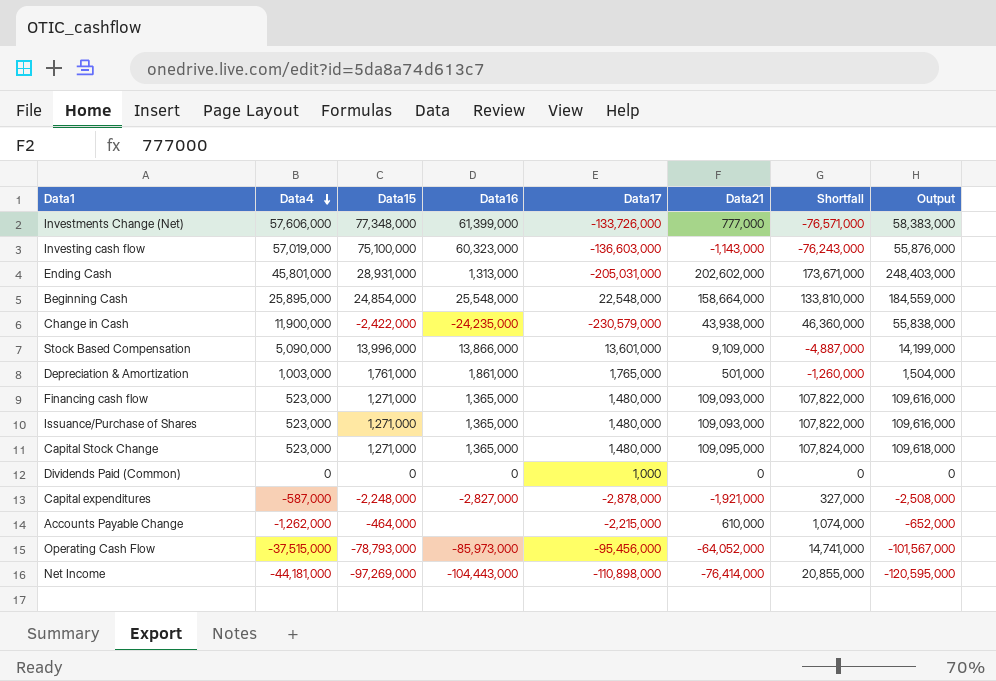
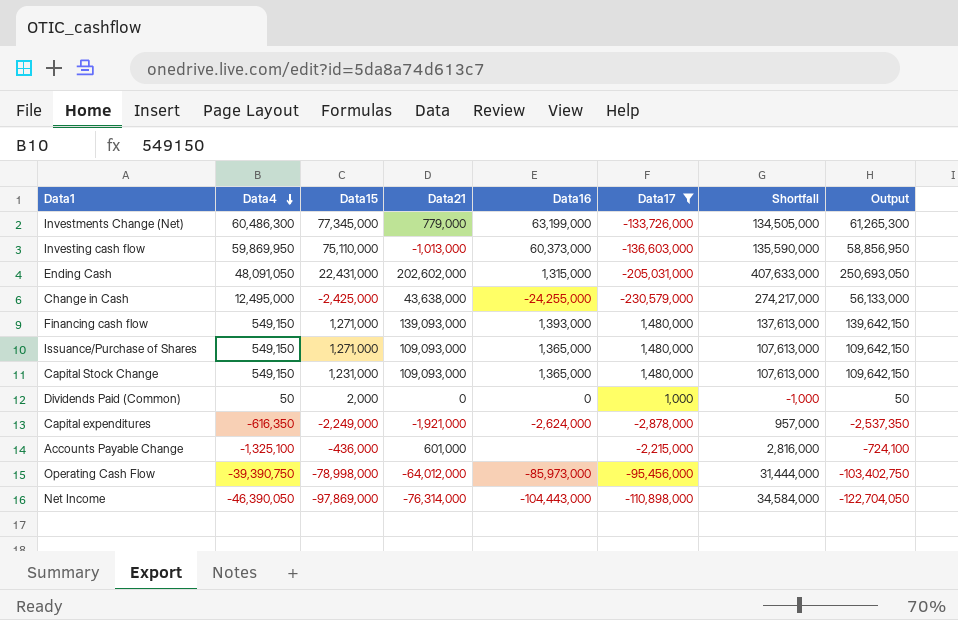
filter: none -> Data17 <= 1,480,000
column Data21 | position: 6 -> 4
column Shortfall | formula: [Data21] - [Data15] -> [Data21] - [Data17]
Investments Change (Net) | Data4: 57,606,000 -> 60,486,300
Investments Change (Net) | Data15: 77,348,000 -> 77,345,000
Investments Change (Net) | Data21: 777,000 -> 779,000
Investments Change (Net) | Data16: 61,399,000 -> 63,199,000
Investments Change (Net) | Output: 58,383,000 -> 61,265,300
Investing cash flow | Data4: 57,019,000 -> 59,869,950
Investing cash flow | Data15: 75,100,000 -> 75,110,000
Investing cash flow | Data21: -1,143,000 -> -1,013,000
Investing cash flow | Data16: 60,323,000 -> 60,373,000
Investing cash flow | Output: 55,876,000 -> 58,856,950
Ending Cash | Data4: 45,801,000 -> 48,091,050
Ending Cash | Data15: 28,931,000 -> 22,431,000
Ending Cash | Data16: 1,313,000 -> 1,315,000
Ending Cash | Output: 248,403,000 -> 250,693,050
Change in Cash | Data4: 11,900,000 -> 12,495,000
Change in Cash | Data15: -2,422,000 -> -2,425,000
Change in Cash | Data21: 43,938,000 -> 43,638,000
Change in Cash | Data16: -24,235,000 -> -24,255,000
Change in Cash | Output: 55,838,000 -> 56,133,000
Financing cash flow | Data4: 523,000 -> 549,150
Financing cash flow | Data21: 109,093,000 -> 139,093,000
Financing cash flow | Data16: 1,365,000 -> 1,393,000
Financing cash flow | Output: 109,616,000 -> 139,642,150
Issuance/Purchase of Shares | Data4: 523,000 -> 549,150
Issuance/Purchase of Shares | Output: 109,616,000 -> 109,642,150
Capital Stock Change | Data4: 523,000 -> 549,150
Capital Stock Change | Data15: 1,271,000 -> 1,231,000
Capital Stock Change | Data21: 109,095,000 -> 109,093,000
Capital Stock Change | Output: 109,618,000 -> 109,642,150
Dividends Paid (Common) | Data4: 0 -> 50
Dividends Paid (Common) | Data15: 0 -> 2,000
Dividends Paid (Common) | Output: 0 -> 50
Capital expenditures | Data4: -587,000 -> -616,350
Capital expenditures | Data15: -2,248,000 -> -2,249,000
Capital expenditures | Data16: -2,827,000 -> -2,624,000
Capital expenditures | Output: -2,508,000 -> -2,537,350
Accounts Payable Change | Data4: -1,262,000 -> -1,325,100
Accounts Payable Change | Data15: -464,000 -> -436,000
Accounts Payable Change | Data21: 610,000 -> 601,000
Accounts Payable Change | Output: -652,000 -> -724,100
Operating Cash Flow | Data4: -37,515,000 -> -39,390,750
Operating Cash Flow | Data15: -78,793,000 -> -78,998,000
Operating Cash Flow | Data21: -64,052,000 -> -64,012,000
Operating Cash Flow | Output: -101,567,000 -> -103,402,750
Net Income | Data4: -44,181,000 -> -46,390,050
Net Income | Data15: -97,269,000 -> -97,869,000
Net Income | Data21: -76,414,000 -> -76,314,000
Net Income | Output: -120,595,000 -> -122,704,050

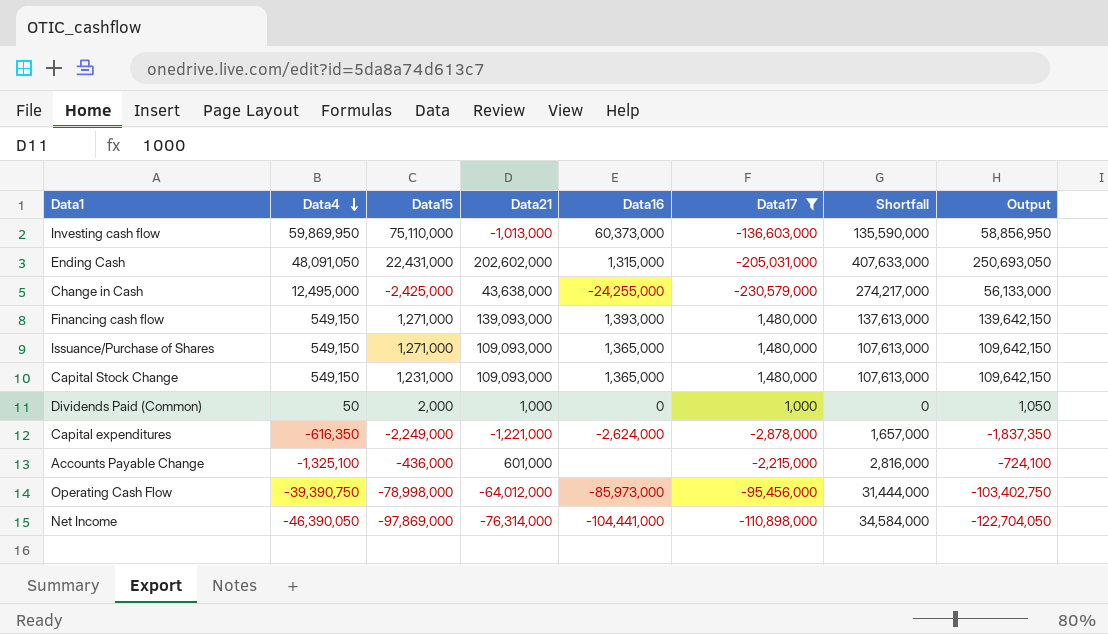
row Investments Change (Net): 60,486,300 | 77,345,000 | 779,000 | 63,199,000 | -133,726,000 | 134,505,000 | 61,265,300 -> none
Dividends Paid (Common) | Data21: 0 -> 1,000
Dividends Paid (Common) | Shortfall: -1,000 -> 0
Dividends Paid (Common) | Output: 50 -> 1,050
Capital expenditures | Data21: -1,921,000 -> -1,221,000
Capital expenditures | Shortfall: 957,000 -> 1,657,000
Capital expenditures | Output: -2,537,350 -> -1,837,350
Net Income | Data16: -104,443,000 -> -104,441,000

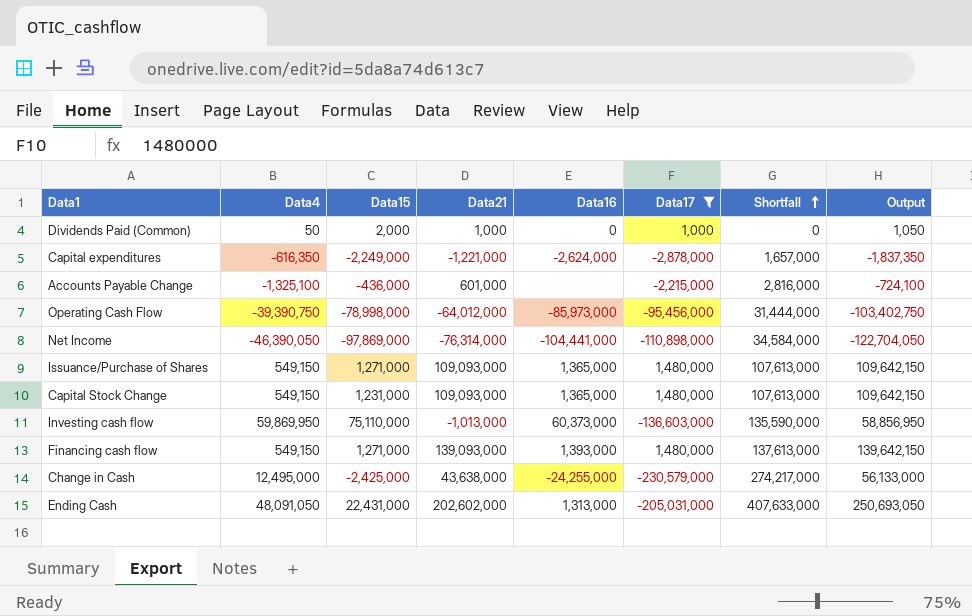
row order: Data4 descending -> Shortfall ascending
Ending Cash | Data16: 1,315,000 -> 1,313,000

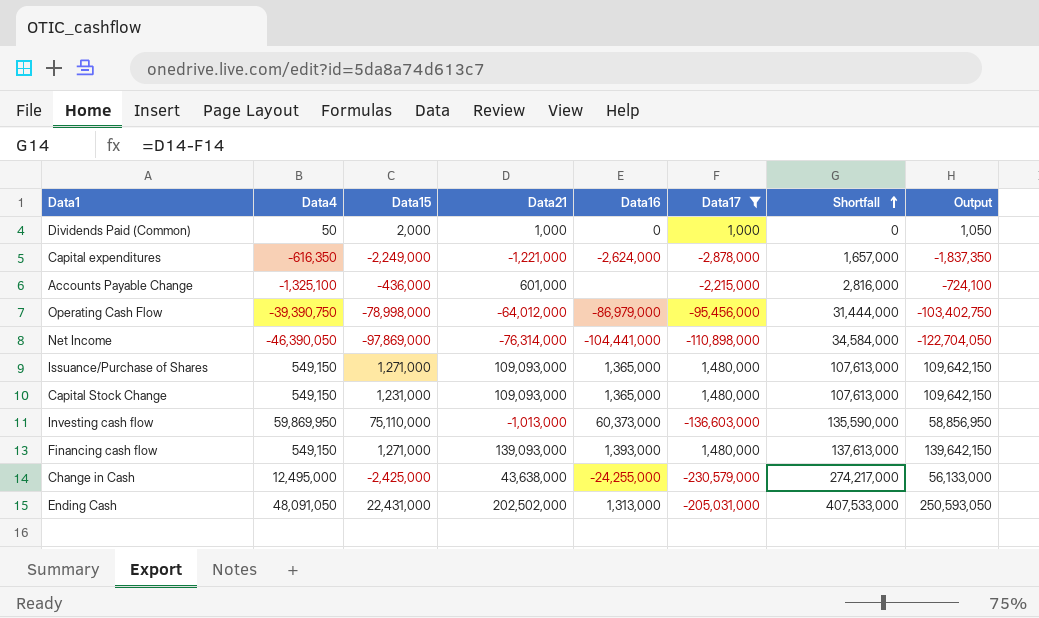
Operating Cash Flow | Data16: -85,973,000 -> -86,979,000
Ending Cash | Data21: 202,602,000 -> 202,502,000
Ending Cash | Shortfall: 407,633,000 -> 407,533,000
Ending Cash | Output: 250,693,050 -> 250,593,050

